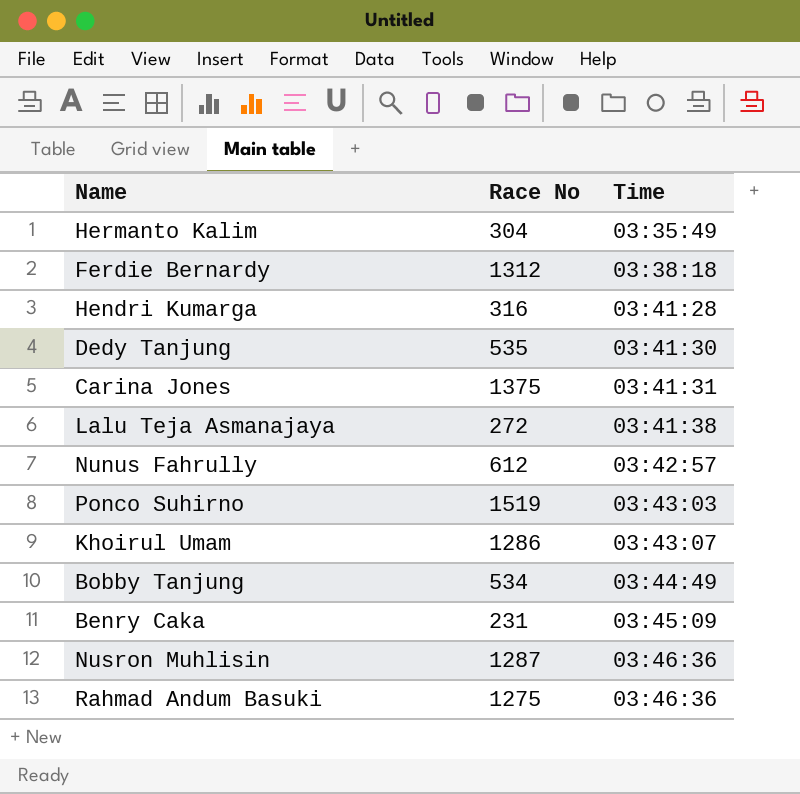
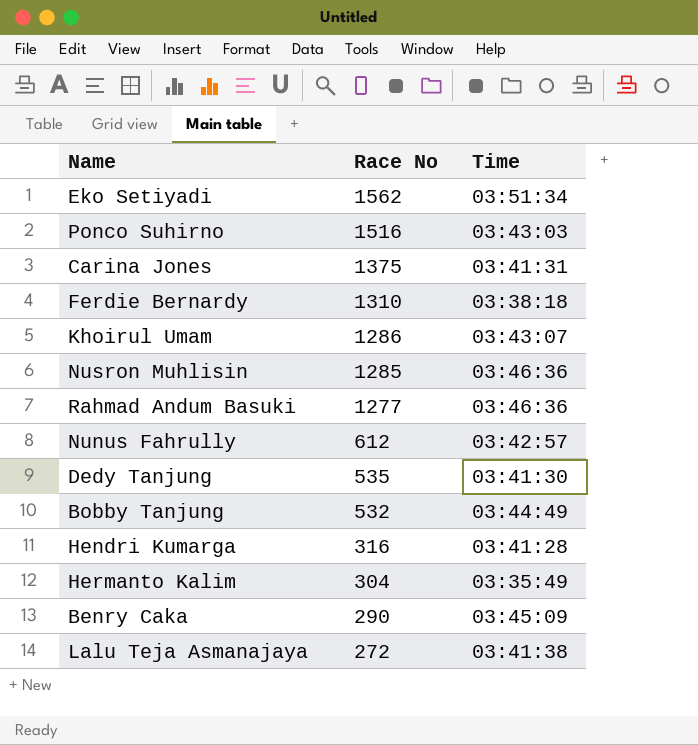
row order: Time ascending -> Race No descending
row Eko Setiyadi: none -> 1562 | 03:51:34
Ponco Suhirno | Race No: 1519 -> 1516
Ferdie Bernardy | Race No: 1312 -> 1310
Nusron Muhlisin | Race No: 1287 -> 1285
Rahmad Andum Basuki | Race No: 1275 -> 1277
Bobby Tanjung | Race No: 534 -> 532
Benry Caka | Race No: 231 -> 290

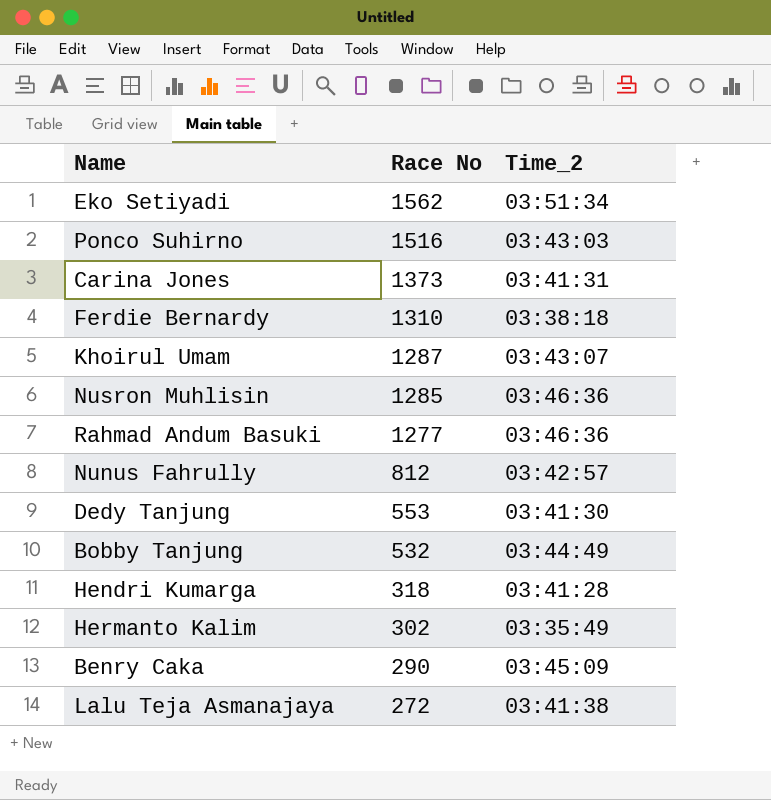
column name: Time -> Time_2
Carina Jones | Race No: 1375 -> 1373
Khoirul Umam | Race No: 1286 -> 1287
Nunus Fahrully | Race No: 612 -> 812
Dedy Tanjung | Race No: 535 -> 553
Hendri Kumarga | Race No: 316 -> 318
Hermanto Kalim | Race No: 304 -> 302

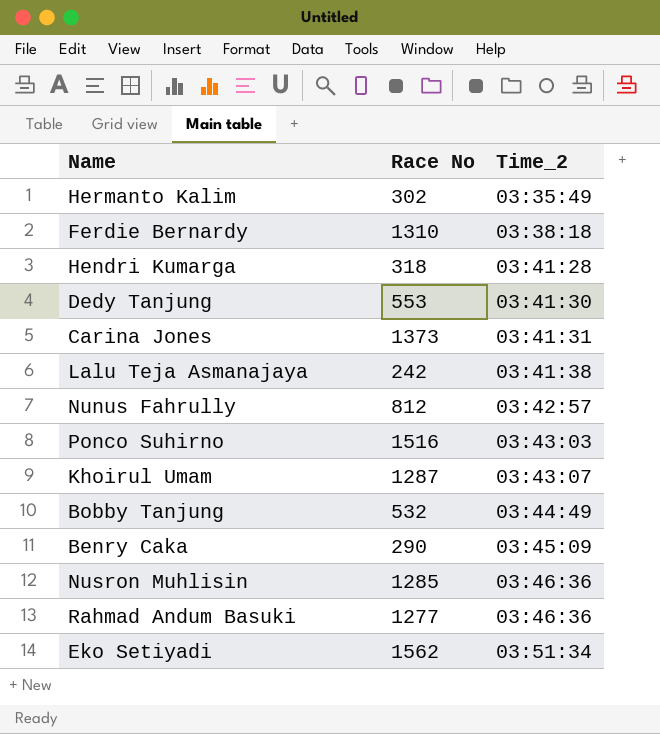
row order: Race No descending -> Time_2 ascending
Lalu Teja Asmanajaya | Race No: 272 -> 242

